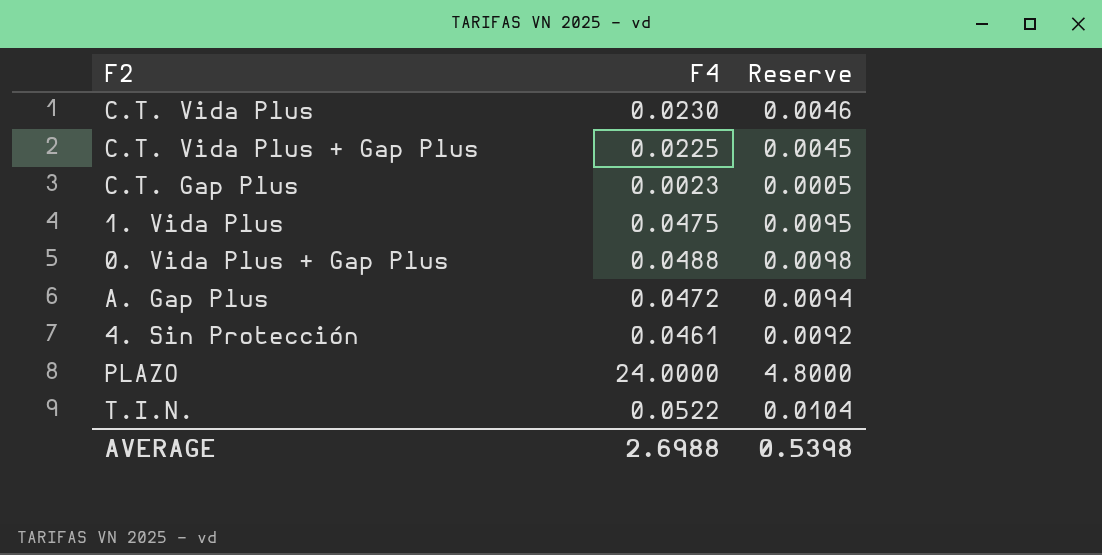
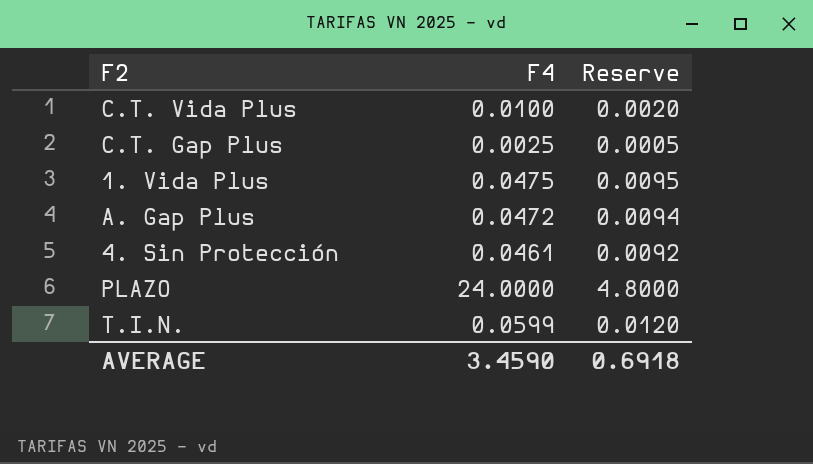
row C.T. Vida Plus + Gap Plus: 0.0225 | 0.0045 -> none
row 0. Vida Plus + Gap Plus: 0.0488 | 0.0098 -> none
C.T. Vida Plus | F4: 0.0230 -> 0.0100
C.T. Vida Plus | Reserve: 0.0046 -> 0.0020
C.T. Gap Plus | F4: 0.0023 -> 0.0025
T.I.N. | F4: 0.0522 -> 0.0599
T.I.N. | Reserve: 0.0104 -> 0.0120
AVERAGE | F4: 2.6988 -> 3.4590
AVERAGE | Reserve: 0.5398 -> 0.6918

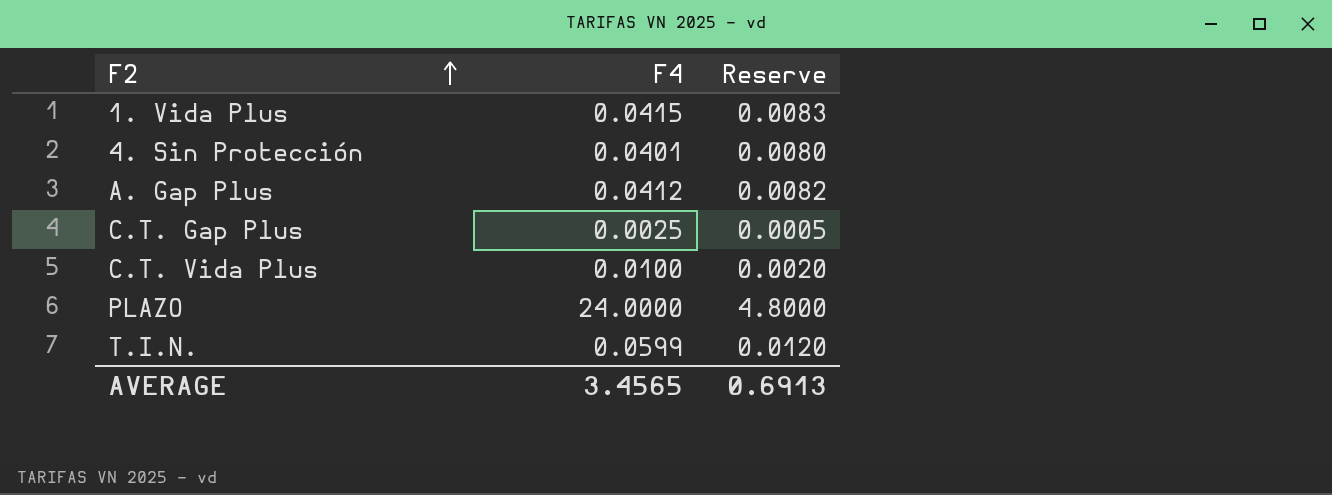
row order: none -> F2 ascending
1. Vida Plus | F4: 0.0475 -> 0.0415
1. Vida Plus | Reserve: 0.0095 -> 0.0083
4. Sin Protección | F4: 0.0461 -> 0.0401
4. Sin Protección | Reserve: 0.0092 -> 0.0080
A. Gap Plus | F4: 0.0472 -> 0.0412
A. Gap Plus | Reserve: 0.0094 -> 0.0082
AVERAGE | F4: 3.4590 -> 3.4565
AVERAGE | Reserve: 0.6918 -> 0.6913

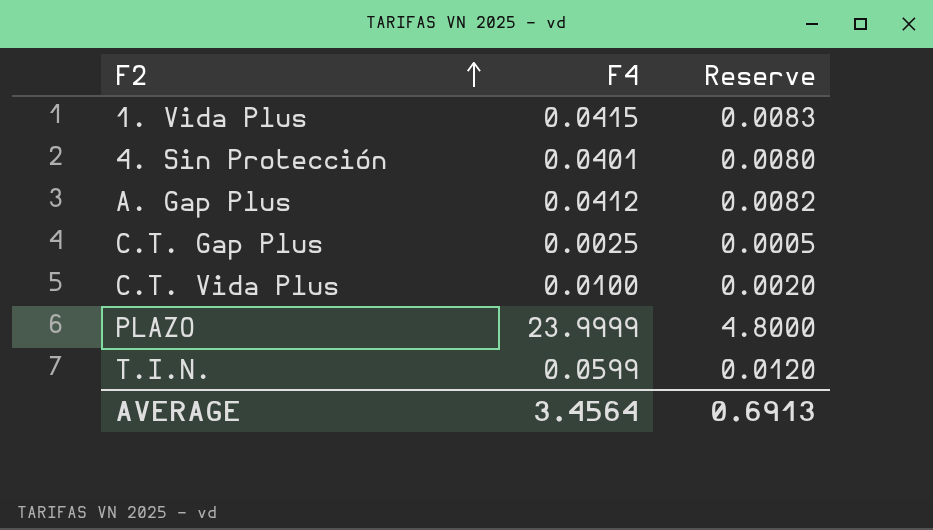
PLAZO | F4: 24.0000 -> 23.9999
AVERAGE | F4: 3.4565 -> 3.4564

